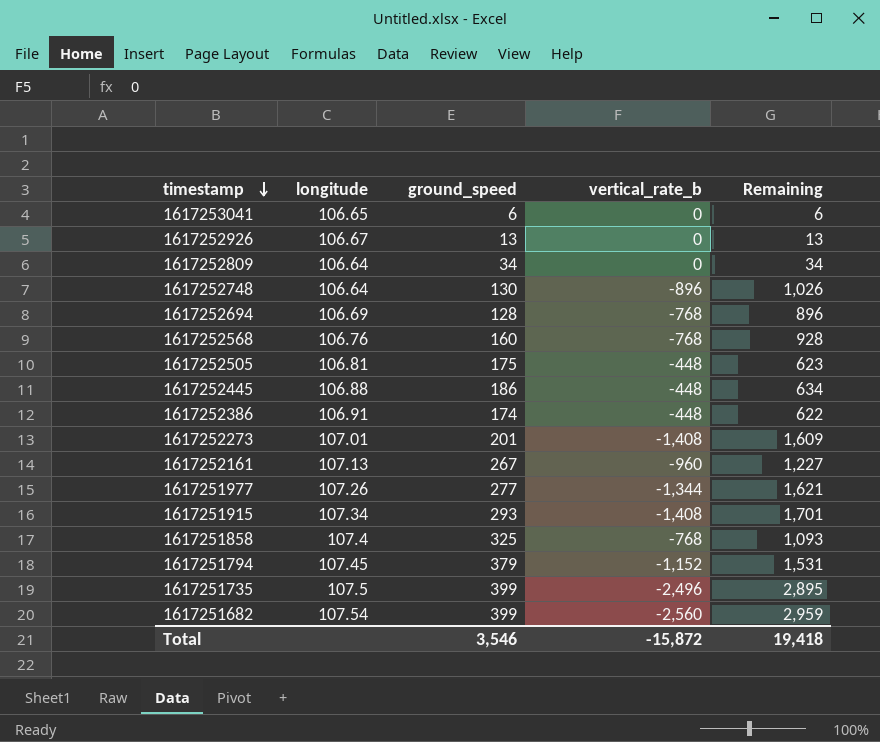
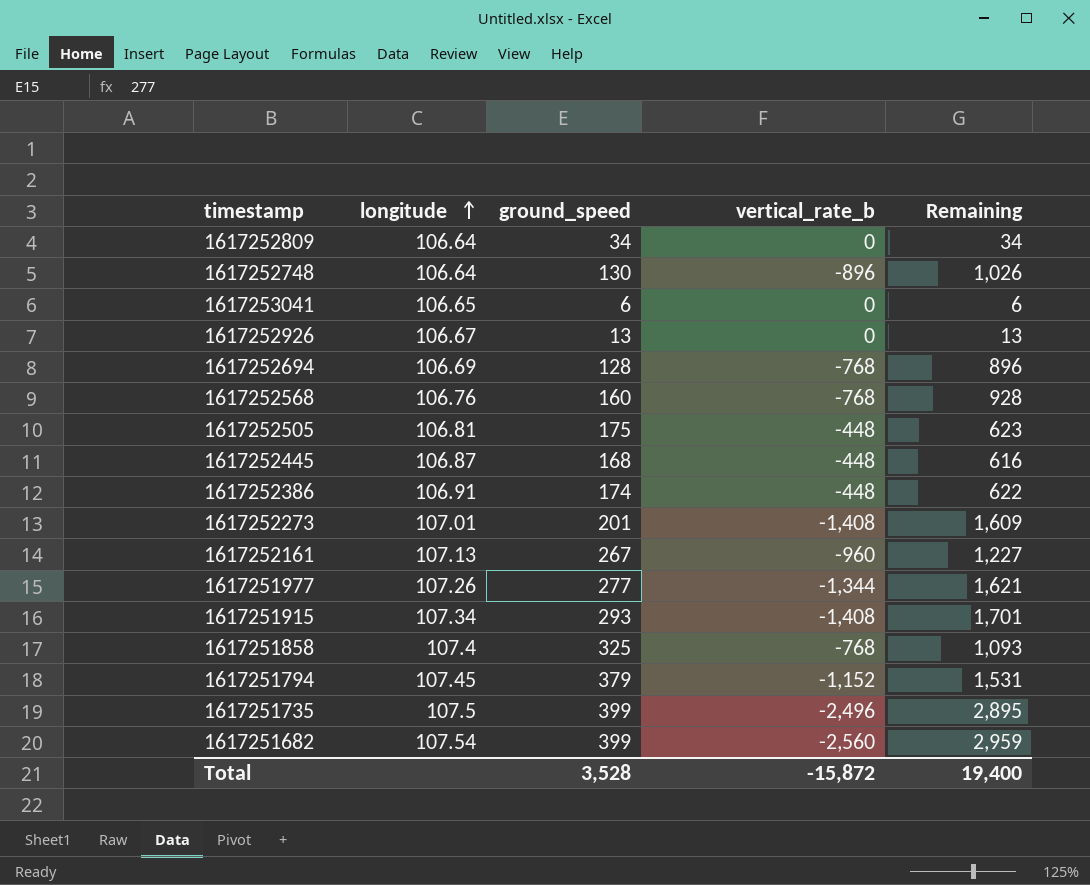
row order: timestamp descending -> longitude ascending
1617252445 | longitude: 106.88 -> 106.87
1617252445 | ground_speed: 186 -> 168
1617252445 | Remaining: 634 -> 616
Total | ground_speed: 3,546 -> 3,528
Total | Remaining: 19,418 -> 19,400

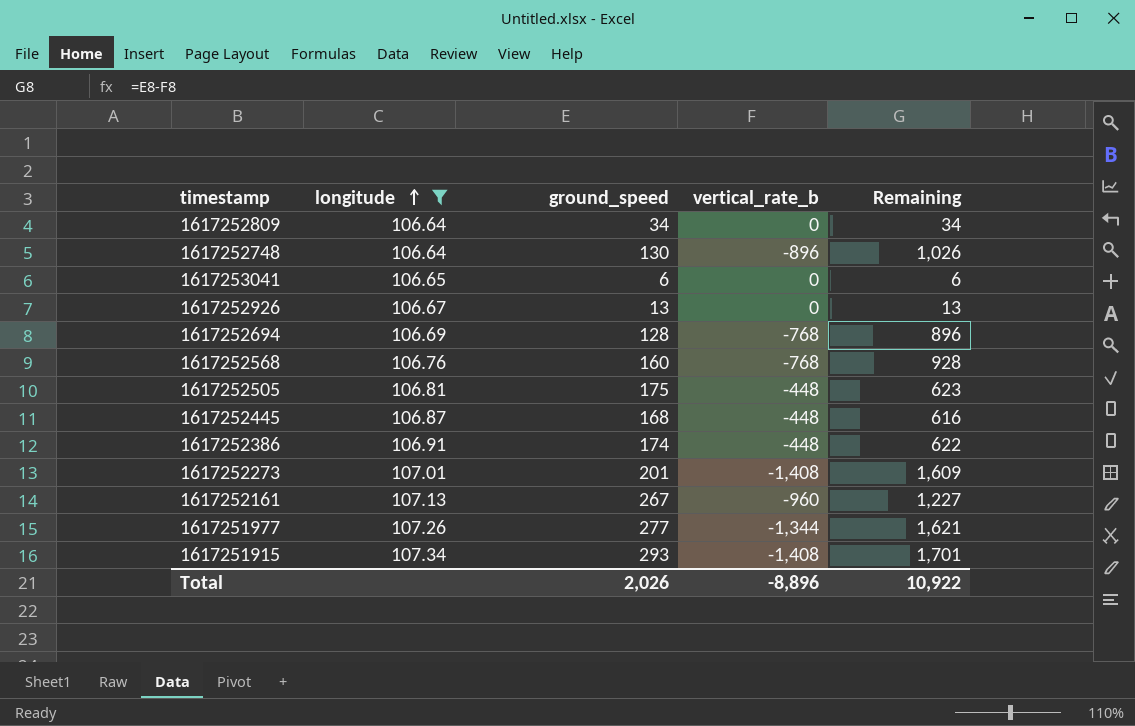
filter: none -> longitude <= 107.34
Total | ground_speed: 3,528 -> 2,026
Total | vertical_rate_b: -15,872 -> -8,896
Total | Remaining: 19,400 -> 10,922

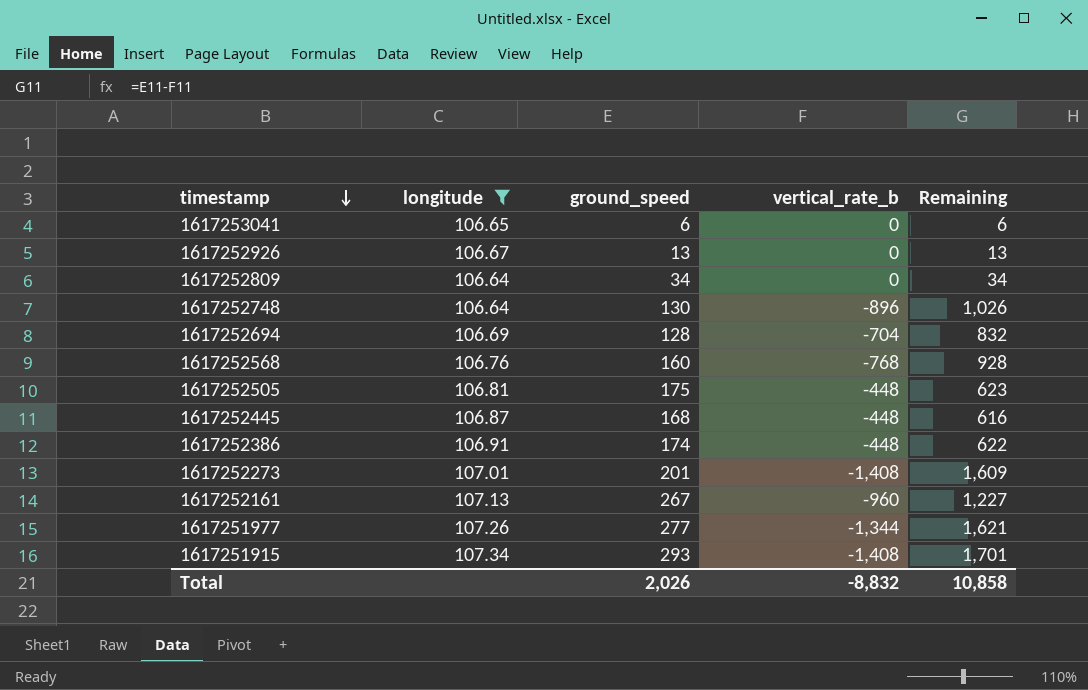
row order: longitude ascending -> timestamp descending
1617252694 | vertical_rate_b: -768 -> -704
1617252694 | Remaining: 896 -> 832
Total | vertical_rate_b: -8,896 -> -8,832
Total | Remaining: 10,922 -> 10,858

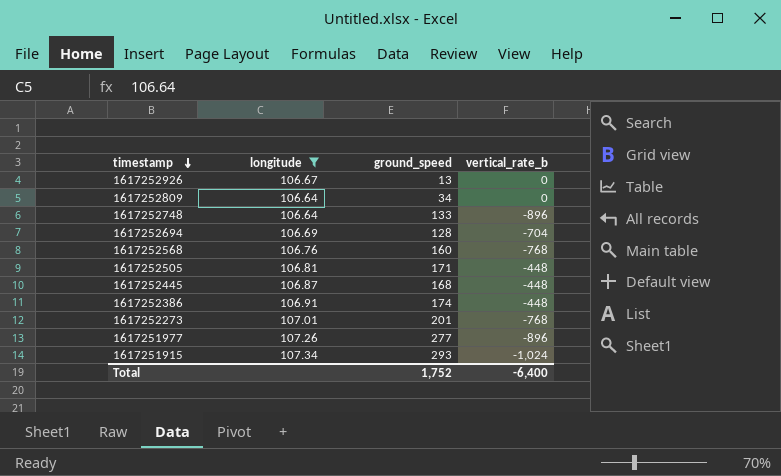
column Remaining | formula: [ground_speed] - [vertical_rate_b] -> none
row 1617253041: 106.65 | 6 | 0 | 6 -> none
row 1617252161: 107.13 | 267 | -960 | 1,227 -> none
1617252748 | ground_speed: 130 -> 133
1617252505 | ground_speed: 175 -> 171
1617252273 | vertical_rate_b: -1,408 -> -768
1617251977 | vertical_rate_b: -1,344 -> -896
1617251915 | vertical_rate_b: -1,408 -> -1,024
Total | ground_speed: 2,026 -> 1,752
Total | vertical_rate_b: -8,832 -> -6,400

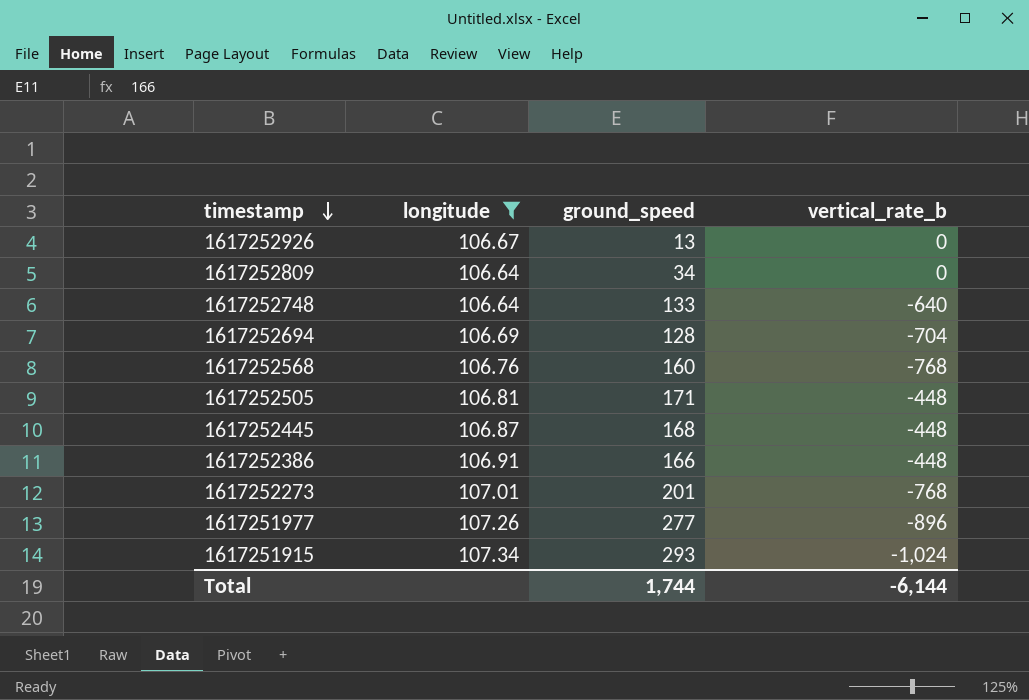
1617252748 | vertical_rate_b: -896 -> -640
1617252386 | ground_speed: 174 -> 166
Total | ground_speed: 1,752 -> 1,744
Total | vertical_rate_b: -6,400 -> -6,144

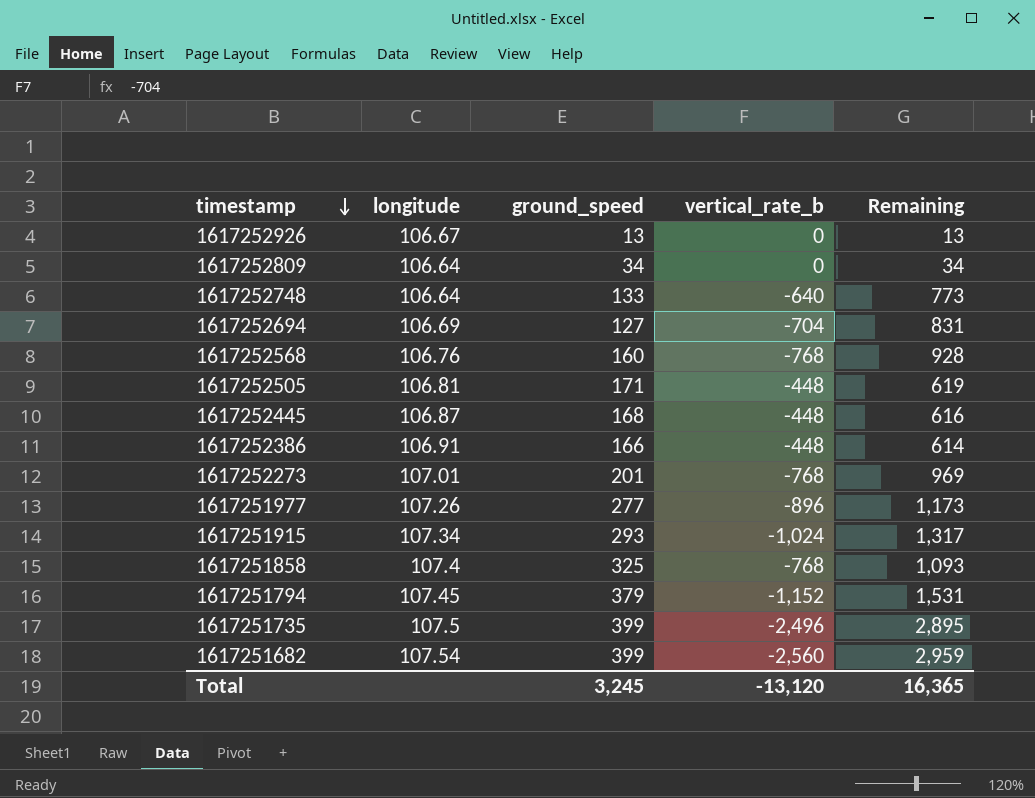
filter: longitude <= 107.34 -> none
column Remaining | formula: none -> [ground_speed] - [vertical_rate_b]
1617252694 | ground_speed: 128 -> 127
Total | ground_speed: 1,744 -> 3,245
Total | vertical_rate_b: -6,144 -> -13,120

